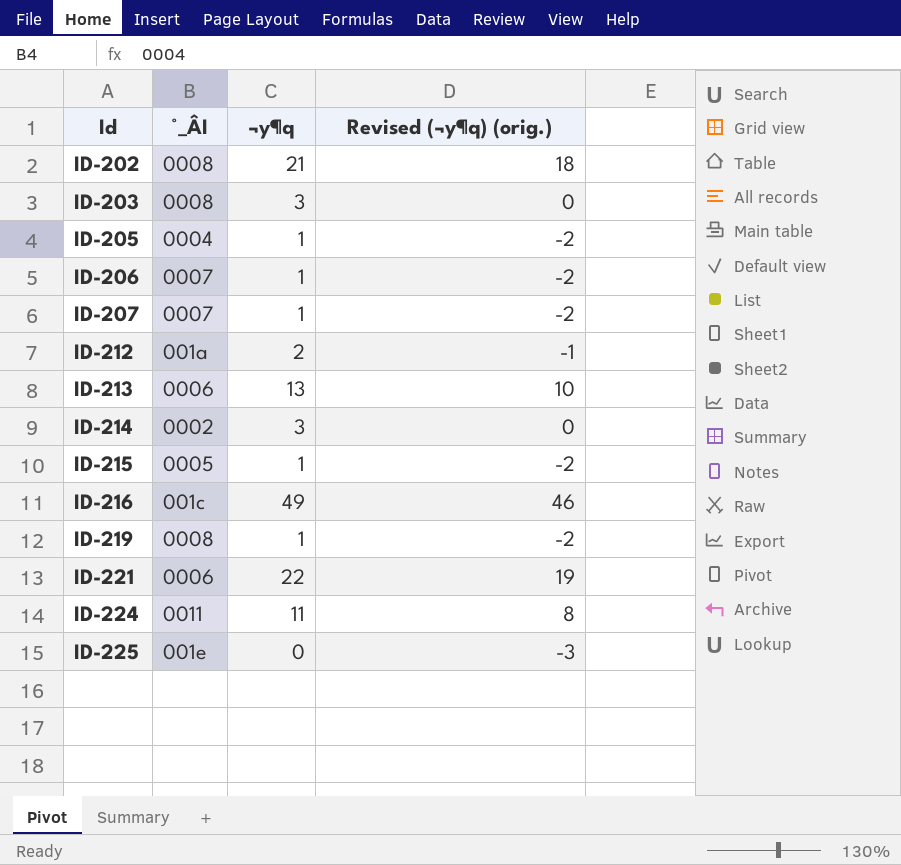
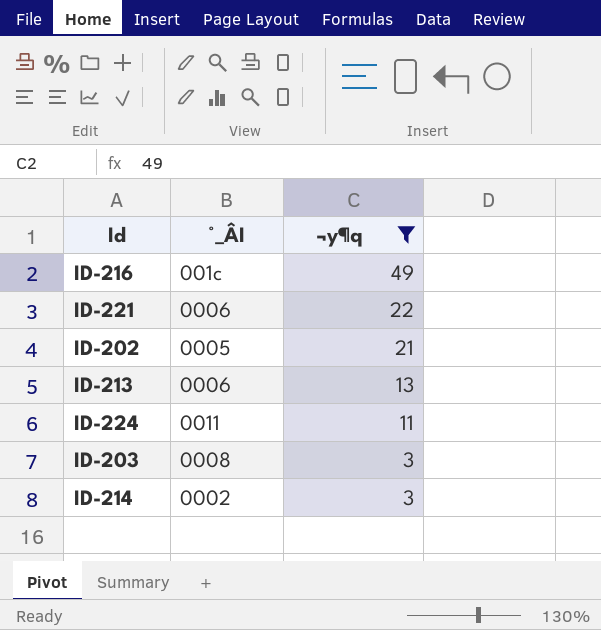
filter: none -> ¬y¶q >= 3
row order: Id ascending -> ¬y¶q descending
column Revised (¬y¶q) (orig.) | formula: [¬y¶q] - 3 -> none
ID-202 | °_ÂI: 0008 -> 0005

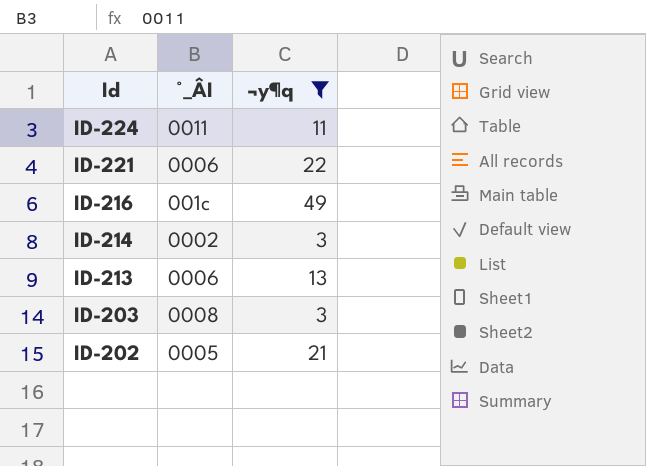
row order: ¬y¶q descending -> Id descending

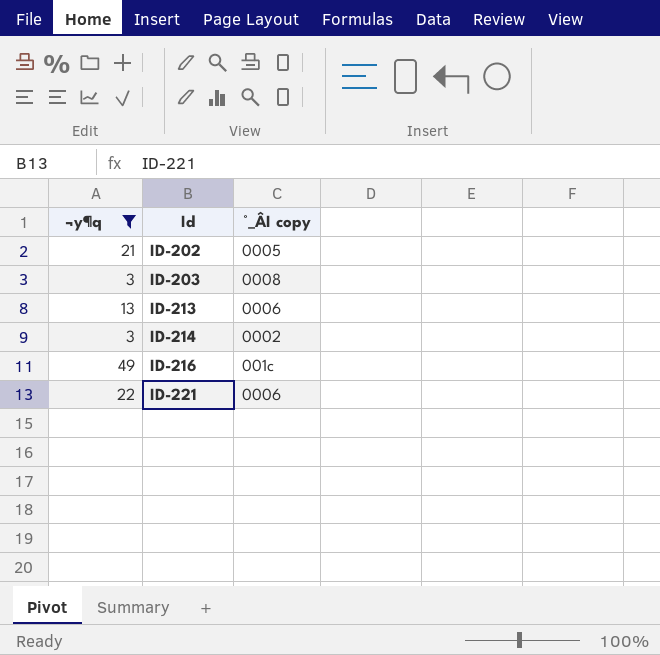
row order: Id descending -> Id ascending
column ¬y¶q | position: 3 -> 1
column name: °_ÂI -> °_ÂI copy
row ID-224: 0011 | 11 -> none

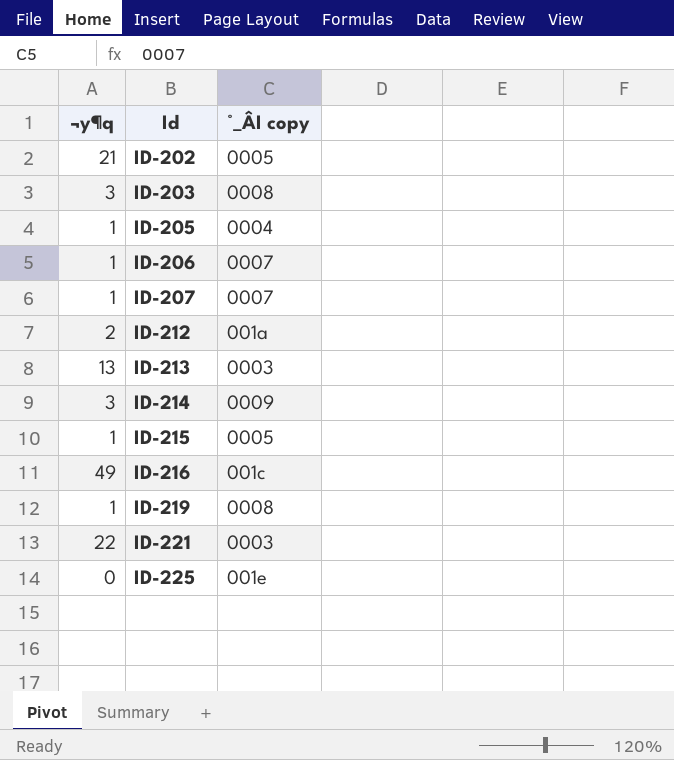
filter: ¬y¶q >= 3 -> none
ID-213 | °_ÂI copy: 0006 -> 0003
ID-214 | °_ÂI copy: 0002 -> 0009
ID-221 | °_ÂI copy: 0006 -> 0003

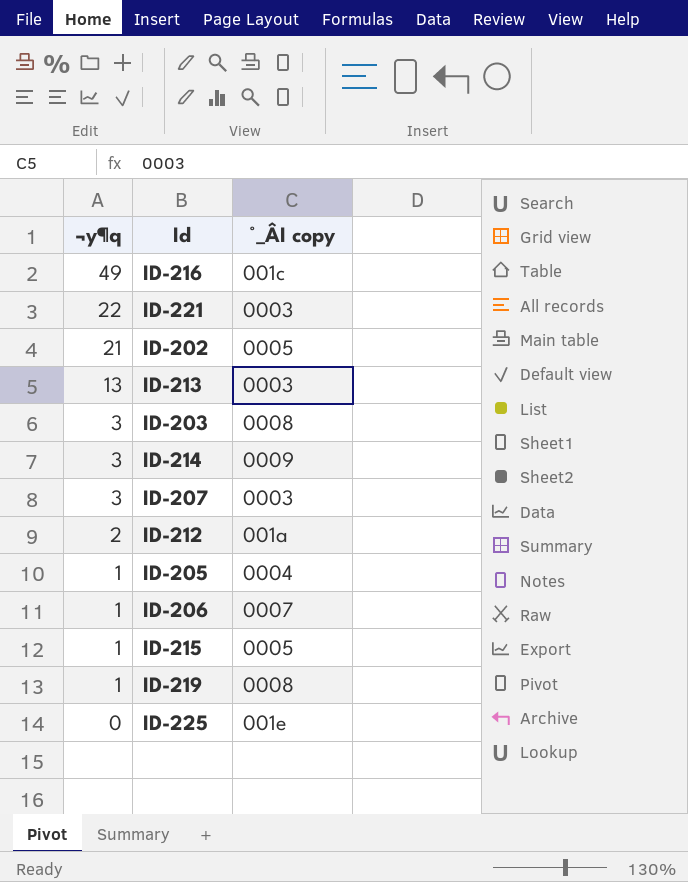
row order: Id ascending -> ¬y¶q descending
ID-207 | ¬y¶q: 1 -> 3
ID-207 | °_ÂI copy: 0007 -> 0003

